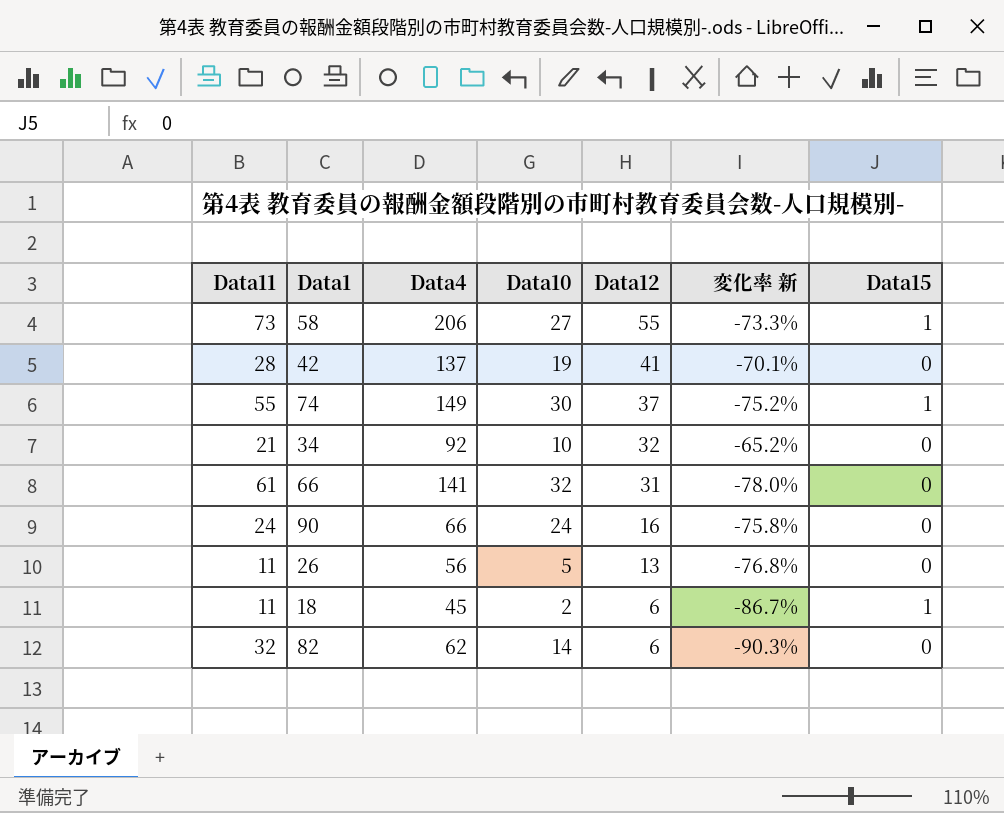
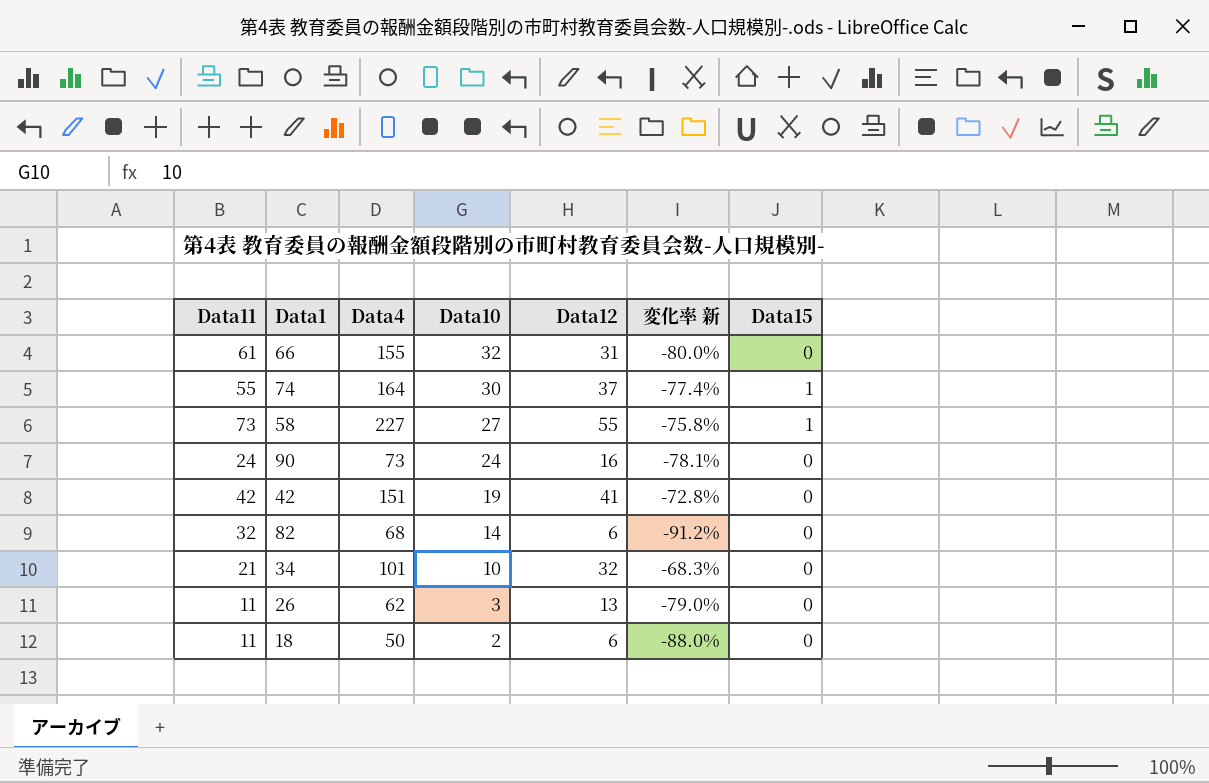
row order: Data12 descending -> Data10 descending
66 | Data4: 141 -> 155
66 | 変化率 新: -78.0% -> -80.0%
74 | Data4: 149 -> 164
74 | 変化率 新: -75.2% -> -77.4%
58 | Data4: 206 -> 227
58 | 変化率 新: -73.3% -> -75.8%
90 | Data4: 66 -> 73
90 | 変化率 新: -75.8% -> -78.1%
42 | Data11: 28 -> 42
42 | Data4: 137 -> 151
42 | 変化率 新: -70.1% -> -72.8%
82 | Data4: 62 -> 68
82 | 変化率 新: -90.3% -> -91.2%
34 | Data4: 92 -> 101
34 | 変化率 新: -65.2% -> -68.3%
26 | Data4: 56 -> 62
26 | Data10: 5 -> 3
26 | 変化率 新: -76.8% -> -79.0%
18 | Data4: 45 -> 50
18 | 変化率 新: -86.7% -> -88.0%
18 | Data15: 1 -> 0

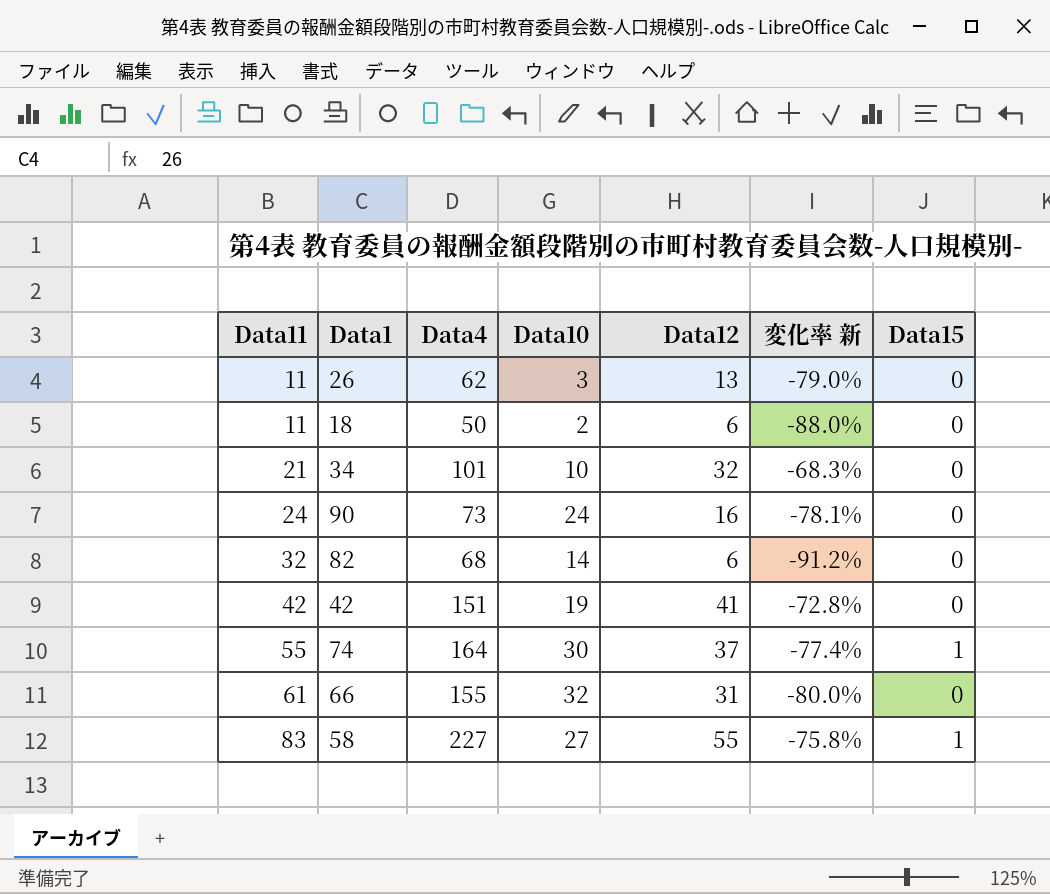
row order: Data10 descending -> Data11 ascending
58 | Data11: 73 -> 83

